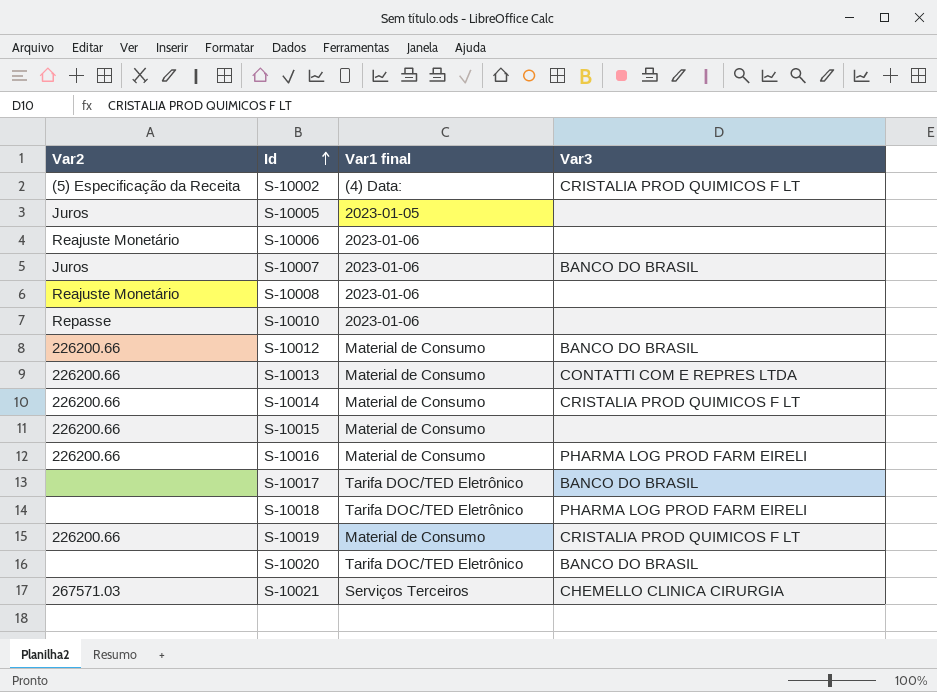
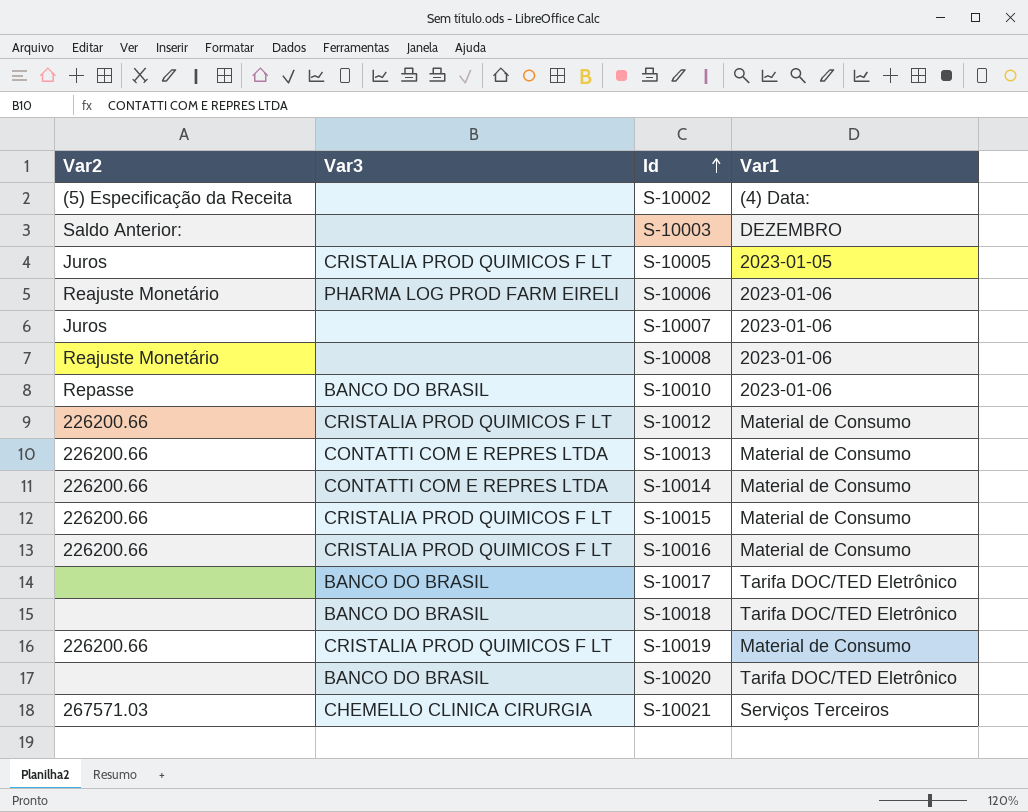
column Var3 | position: 4 -> 2
column name: Var1 final -> Var1
S-10002 | Var3: CRISTALIA PROD QUIMICOS F LT -> none
row S-10003: none -> Saldo Anterior: | none | DEZEMBRO
S-10005 | Var3: none -> CRISTALIA PROD QUIMICOS F LT
S-10006 | Var3: none -> PHARMA LOG PROD FARM EIRELI
S-10007 | Var3: BANCO DO BRASIL -> none
S-10010 | Var3: none -> BANCO DO BRASIL
S-10012 | Var3: BANCO DO BRASIL -> CRISTALIA PROD QUIMICOS F LT
S-10014 | Var3: CRISTALIA PROD QUIMICOS F LT -> CONTATTI COM E REPRES LTDA
S-10015 | Var3: none -> CRISTALIA PROD QUIMICOS F LT
S-10016 | Var3: PHARMA LOG PROD FARM EIRELI -> CRISTALIA PROD QUIMICOS F LT
S-10018 | Var3: PHARMA LOG PROD FARM EIRELI -> BANCO DO BRASIL

